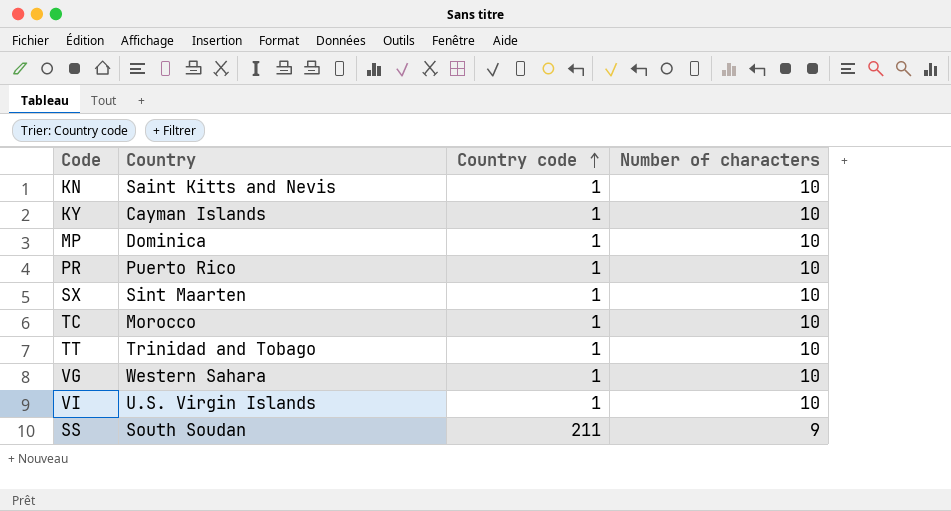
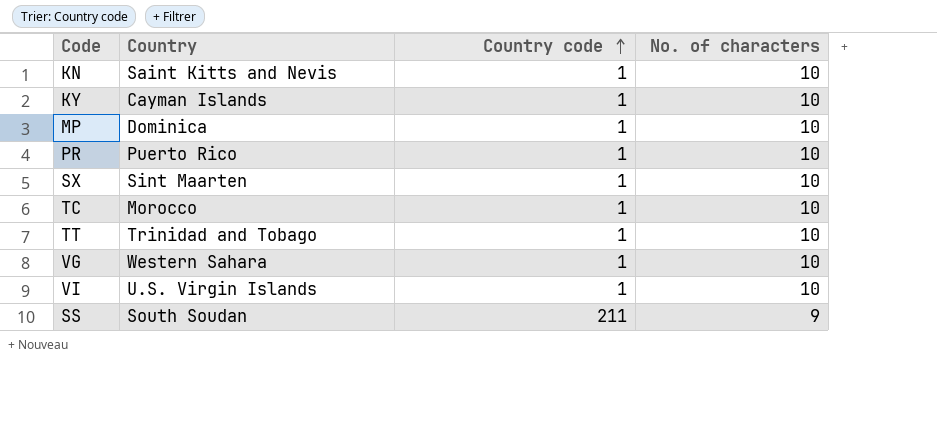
column name: Number of characters -> No. of characters

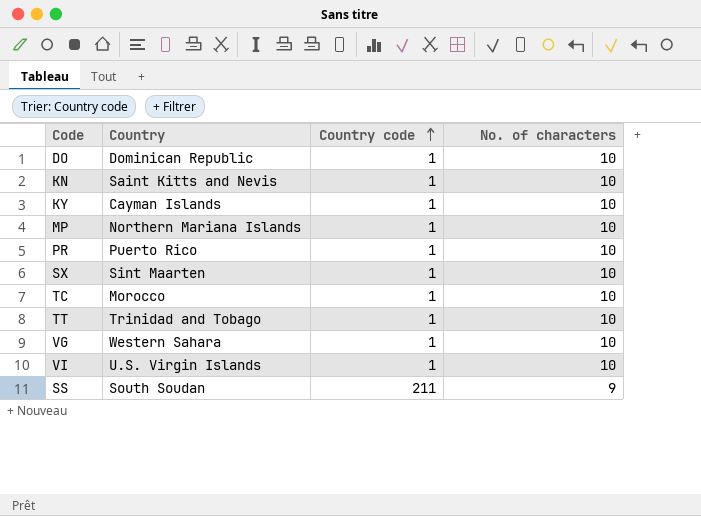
row DO: none -> Dominican Republic | 1 | 10
MP | Country: Dominica -> Northern Mariana Islands

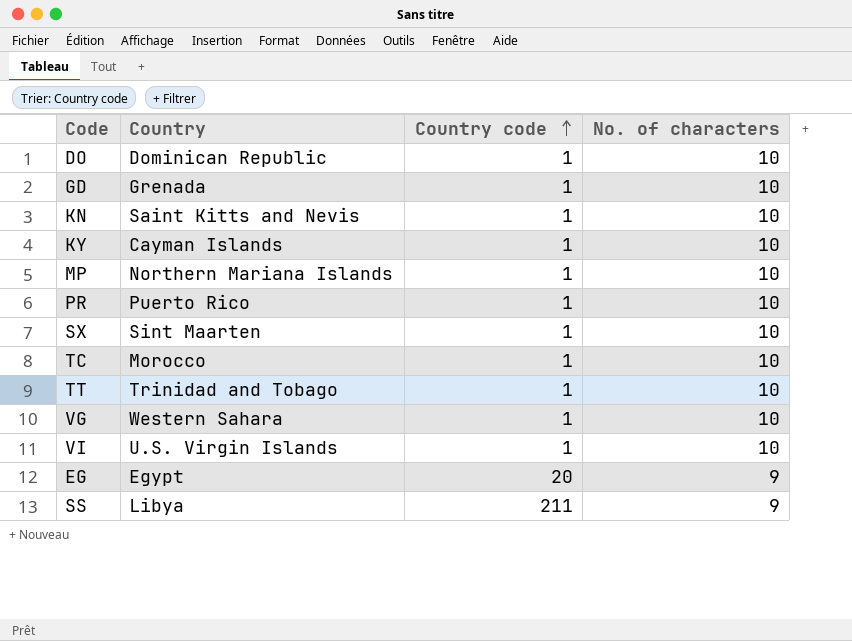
row GD: none -> Grenada | 1 | 10
row EG: none -> Egypt | 20 | 9
SS | Country: South Soudan -> Libya

